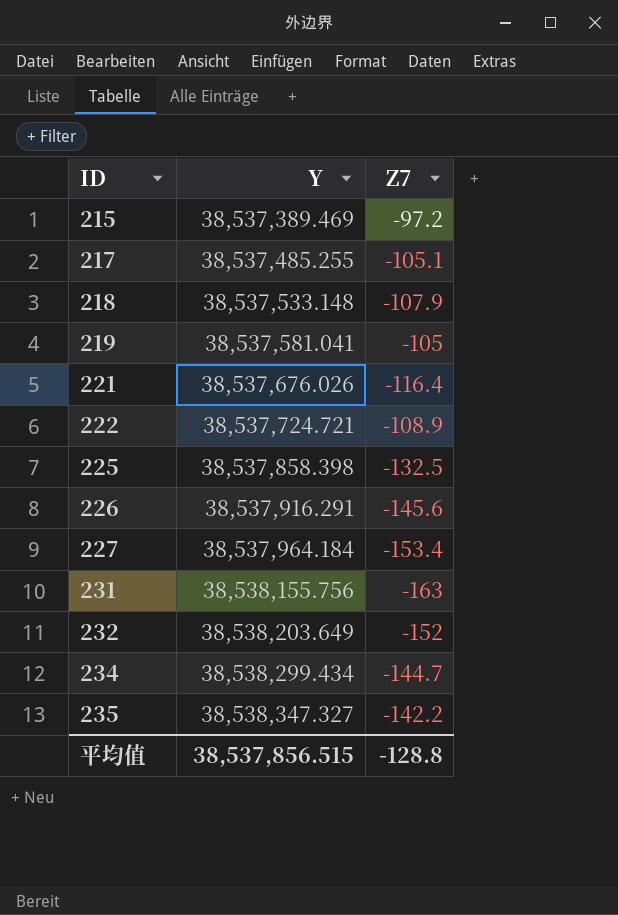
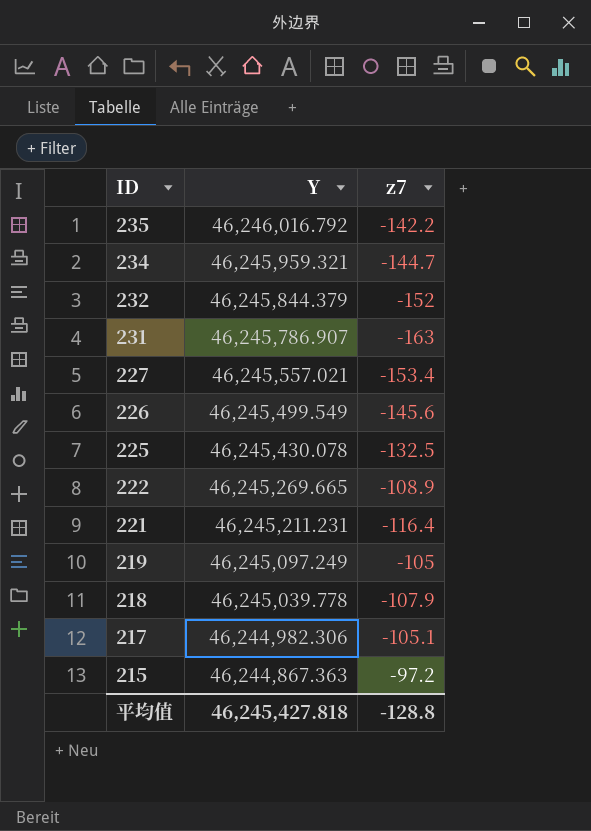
row order: ID ascending -> ID descending
column name: Z7 -> z7
235 | Y: 38,538,347.327 -> 46,246,016.792
234 | Y: 38,538,299.434 -> 46,245,959.321
232 | Y: 38,538,203.649 -> 46,245,844.379
231 | Y: 38,538,155.756 -> 46,245,786.907
227 | Y: 38,537,964.184 -> 46,245,557.021
226 | Y: 38,537,916.291 -> 46,245,499.549
225 | Y: 38,537,858.398 -> 46,245,430.078
222 | Y: 38,537,724.721 -> 46,245,269.665
221 | Y: 38,537,676.026 -> 46,245,211.231
219 | Y: 38,537,581.041 -> 46,245,097.249
218 | Y: 38,537,533.148 -> 46,245,039.778
217 | Y: 38,537,485.255 -> 46,244,982.306
215 | Y: 38,537,389.469 -> 46,244,867.363
平均值 | Y: 38,537,856.515 -> 46,245,427.818

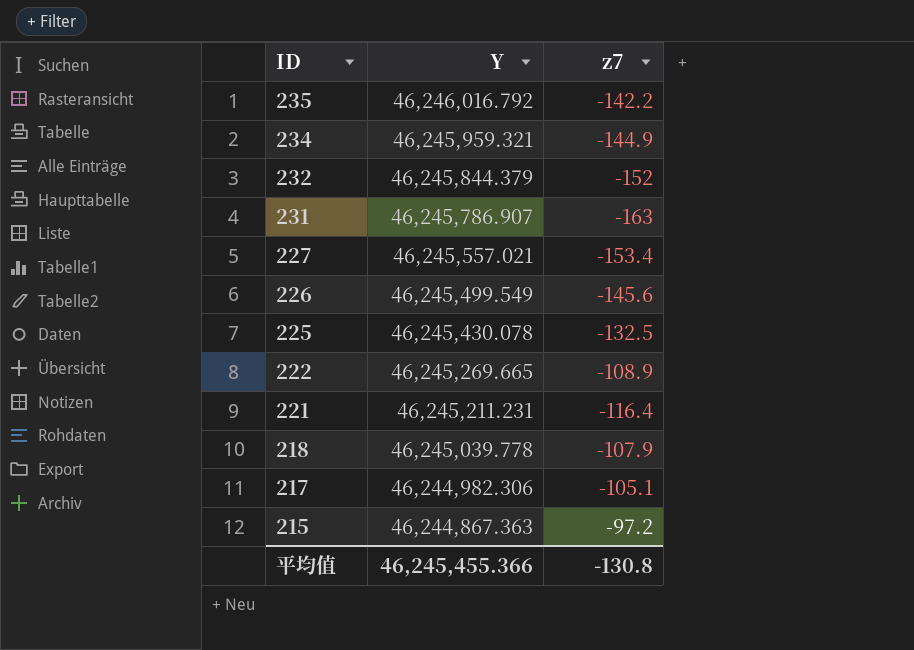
row 219: 46,245,097.249 | -105 -> none
234 | z7: -144.7 -> -144.9
平均值 | Y: 46,245,427.818 -> 46,245,455.366
平均值 | z7: -128.8 -> -130.8

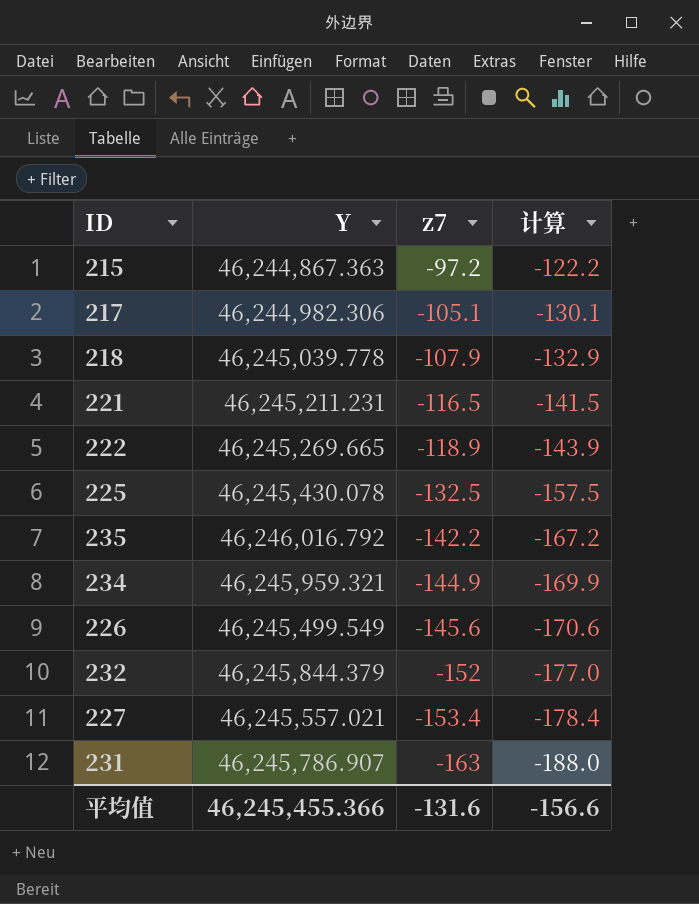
row order: ID descending -> z7 descending
column 计算 | formula: none -> [z7] - 25
221 | z7: -116.4 -> -116.5
222 | z7: -108.9 -> -118.9
平均值 | z7: -130.8 -> -131.6

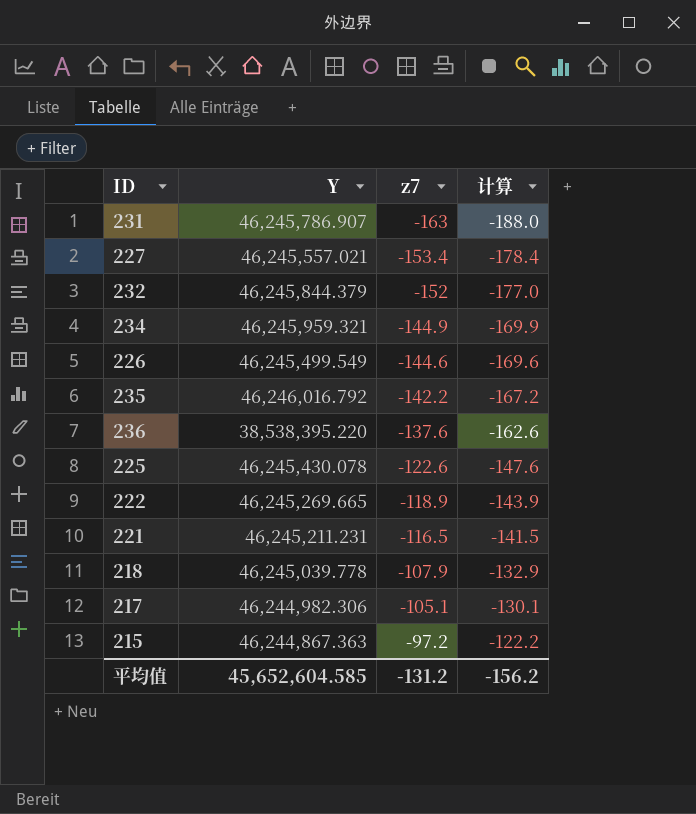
row order: z7 descending -> z7 ascending
226 | z7: -145.6 -> -144.6
226 | 计算: -170.6 -> -169.6
row 236: none -> 38,538,395.220 | -137.6 | -162.6
225 | z7: -132.5 -> -122.6
225 | 计算: -157.5 -> -147.6
平均值 | Y: 46,245,455.366 -> 45,652,604.585
平均值 | z7: -131.6 -> -131.2
平均值 | 计算: -156.6 -> -156.2

